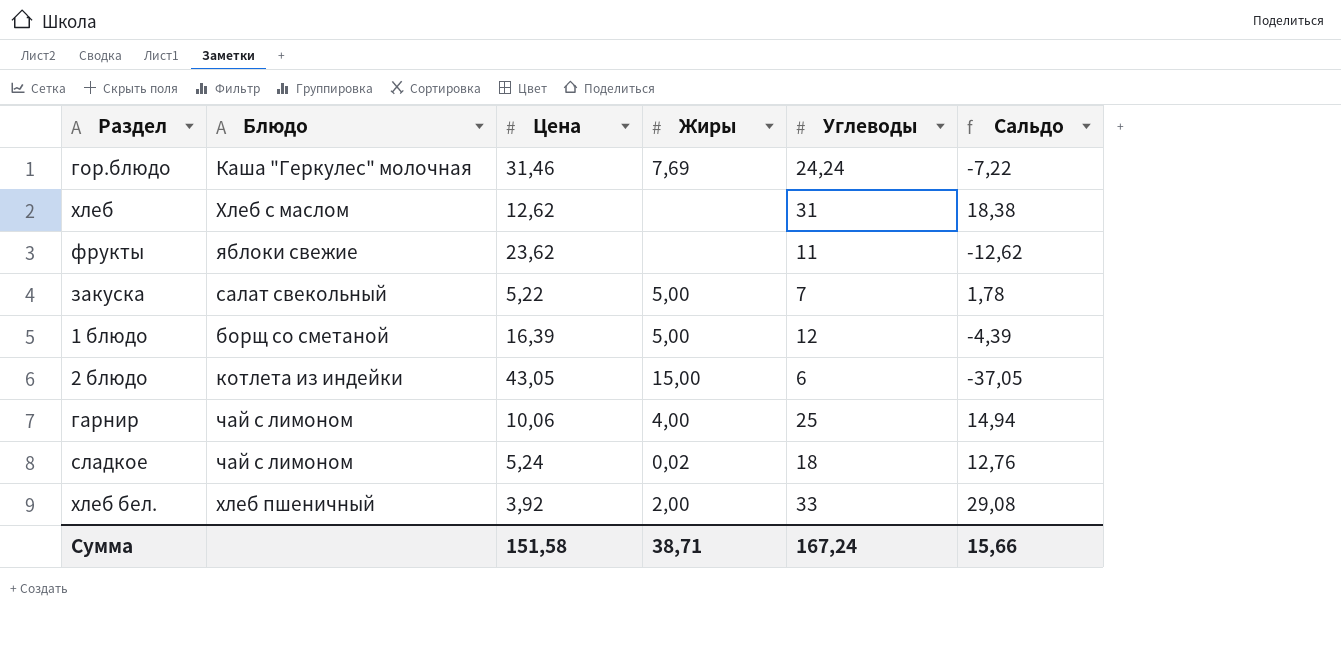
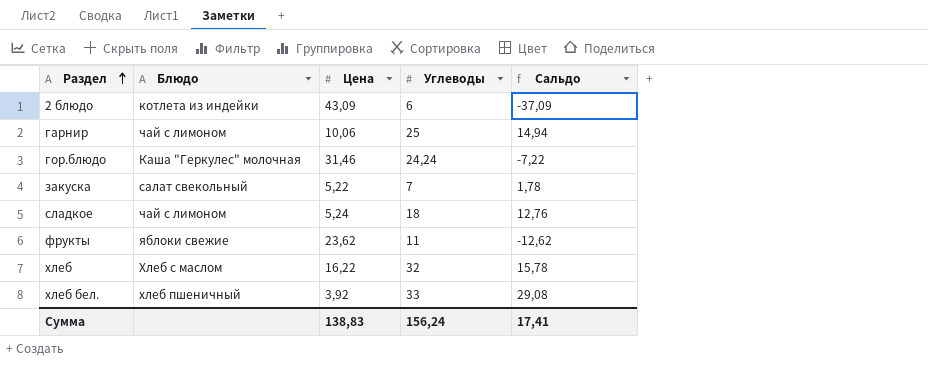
row order: none -> Раздел ascending
column Жиры | position: 4 -> none
row 1 блюдо: борщ со сметаной | 16,39 | 5,00 | 12 | -4,39 -> none
2 блюдо | Цена: 43,05 -> 43,09
2 блюдо | Сальдо: -37,05 -> -37,09
хлеб | Цена: 12,62 -> 16,22
хлеб | Углеводы: 31 -> 32
хлеб | Сальдо: 18,38 -> 15,78
Сумма | Цена: 151,58 -> 138,83
Сумма | Углеводы: 167,24 -> 156,24
Сумма | Сальдо: 15,66 -> 17,41

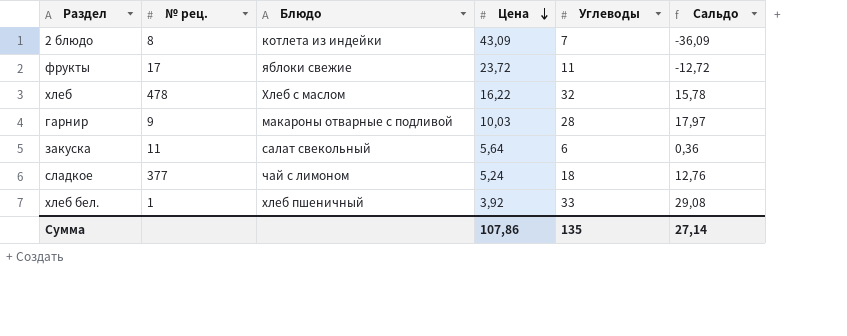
row order: Раздел ascending -> Цена descending
column № рец. | position: none -> 2
row гор.блюдо: Каша "Геркулес" молочная | 31,46 | 24,24 | -7,22 -> none
2 блюдо | Углеводы: 6 -> 7
2 блюдо | Сальдо: -37,09 -> -36,09
фрукты | Цена: 23,62 -> 23,72
фрукты | Сальдо: -12,62 -> -12,72
гарнир | Блюдо: чай с лимоном -> макароны отварные с подливой
гарнир | Цена: 10,06 -> 10,03
гарнир | Углеводы: 25 -> 28
гарнир | Сальдо: 14,94 -> 17,97
закуска | Цена: 5,22 -> 5,64
закуска | Углеводы: 7 -> 6
закуска | Сальдо: 1,78 -> 0,36
Сумма | Цена: 138,83 -> 107,86
Сумма | Углеводы: 156,24 -> 135
Сумма | Сальдо: 17,41 -> 27,14

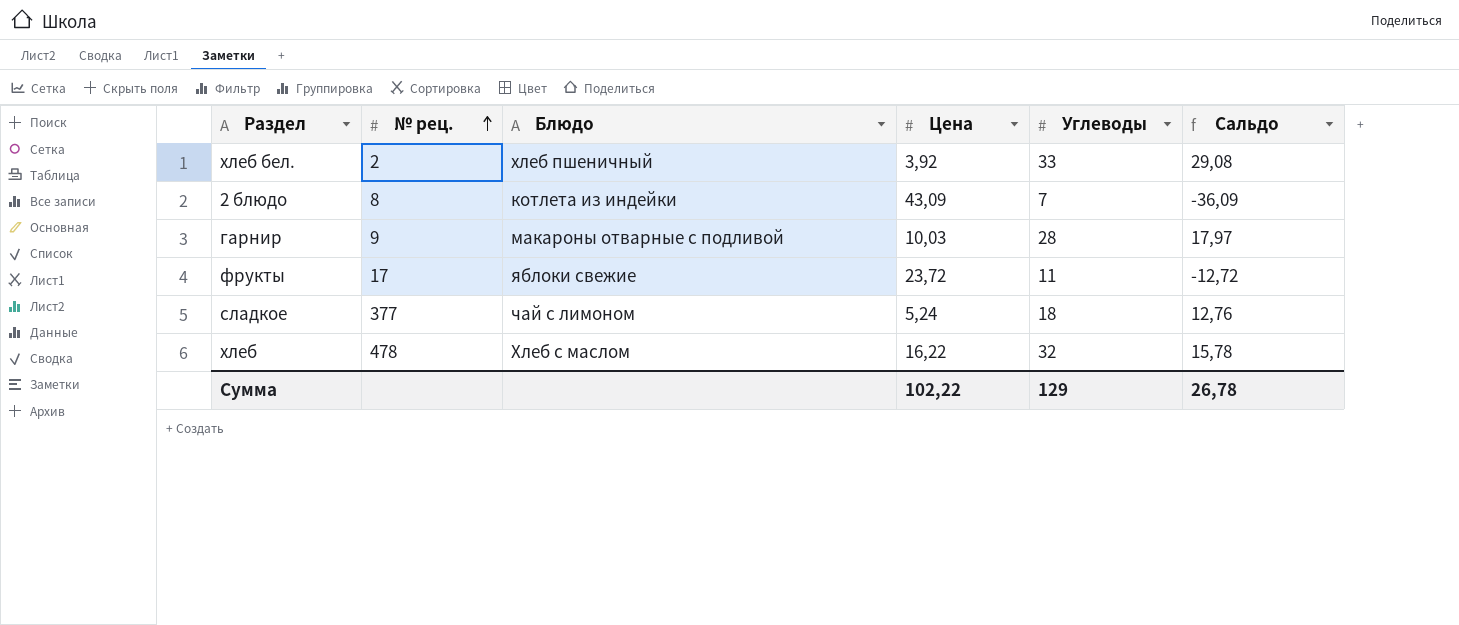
row order: Цена descending -> № рец. ascending
row закуска: 11 | салат свекольный | 5,64 | 6 | 0,36 -> none
хлеб бел. | № рец.: 1 -> 2
Сумма | Цена: 107,86 -> 102,22
Сумма | Углеводы: 135 -> 129
Сумма | Сальдо: 27,14 -> 26,78

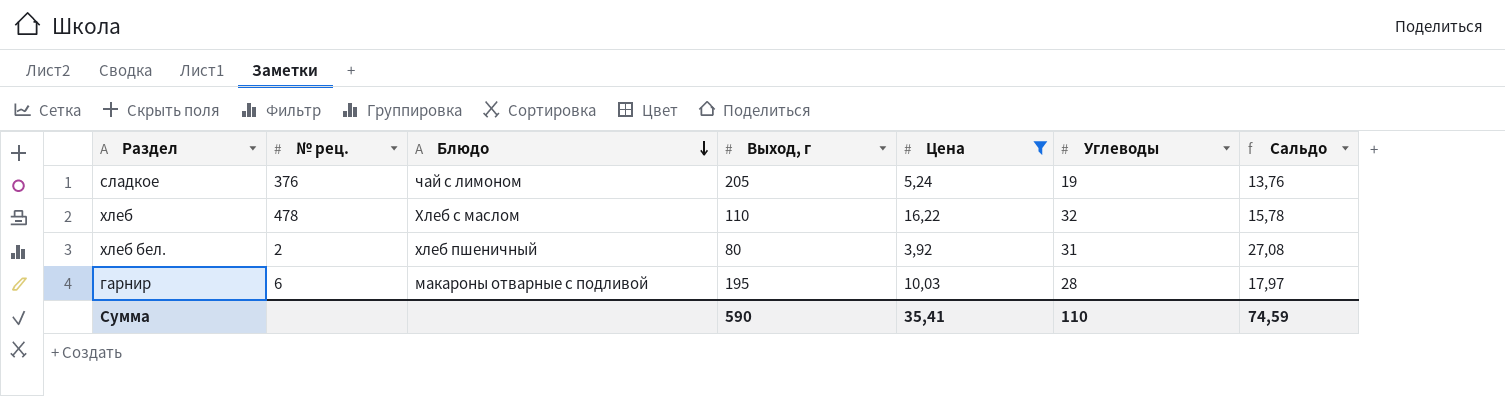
filter: none -> Цена <= 16,22
row order: № рец. ascending -> Блюдо descending
column Выход, г | position: none -> 4
сладкое | № рец.: 377 -> 376
сладкое | Углеводы: 18 -> 19
сладкое | Сальдо: 12,76 -> 13,76
хлеб бел. | Углеводы: 33 -> 31
хлеб бел. | Сальдо: 29,08 -> 27,08
гарнир | № рец.: 9 -> 6
Сумма | Цена: 102,22 -> 35,41
Сумма | Углеводы: 129 -> 110
Сумма | Сальдо: 26,78 -> 74,59

